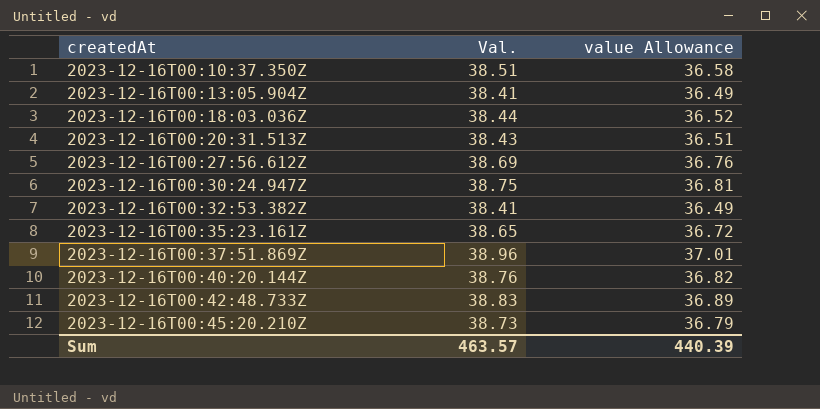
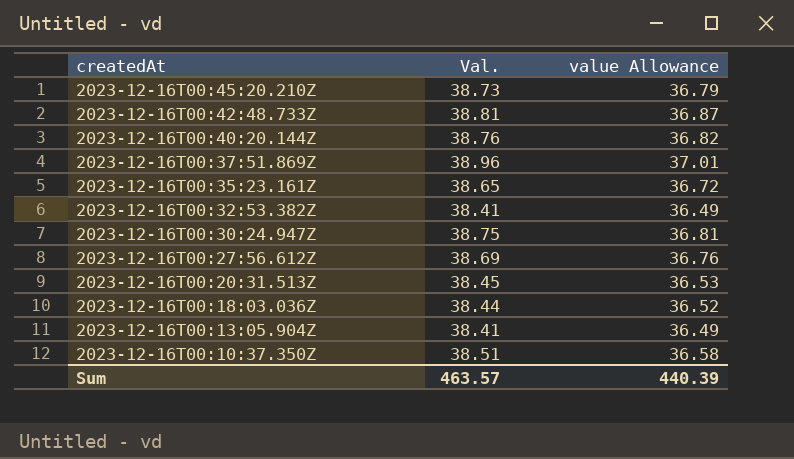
row order: createdAt ascending -> createdAt descending
2023-12-16T00:42:48.733Z | Val.: 38.83 -> 38.81
2023-12-16T00:42:48.733Z | value Allowance: 36.89 -> 36.87
2023-12-16T00:20:31.513Z | Val.: 38.43 -> 38.45
2023-12-16T00:20:31.513Z | value Allowance: 36.51 -> 36.53

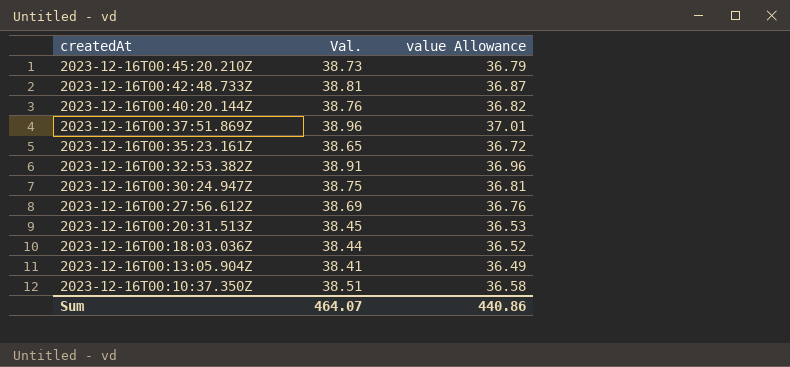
2023-12-16T00:32:53.382Z | Val.: 38.41 -> 38.91
2023-12-16T00:32:53.382Z | value Allowance: 36.49 -> 36.96
Sum | Val.: 463.57 -> 464.07
Sum | value Allowance: 440.39 -> 440.86

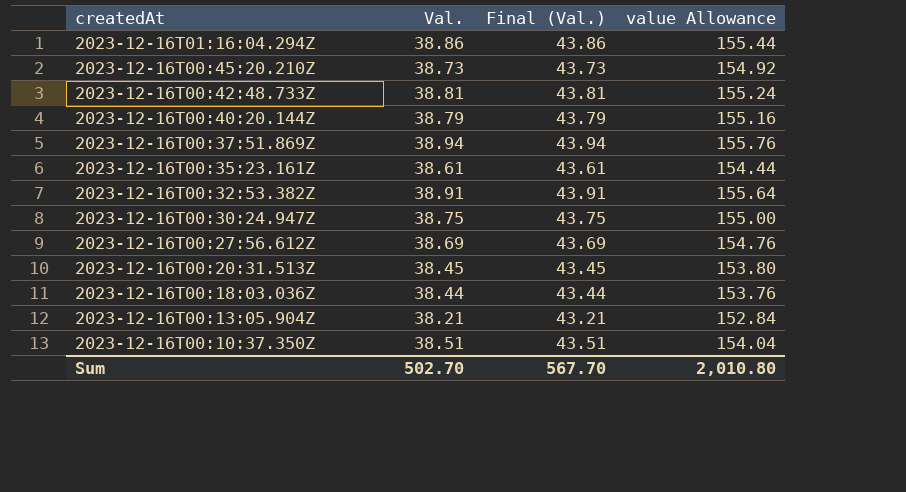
column Final (Val.) | formula: none -> [Val.] + 5
column value Allowance | formula: [Val.] * 0.95 -> [Val.] * 4
row 2023-12-16T01:16:04.294Z: none -> 38.86 | 43.86 | 155.44
2023-12-16T00:40:20.144Z | Val.: 38.76 -> 38.79
2023-12-16T00:37:51.869Z | Val.: 38.96 -> 38.94
2023-12-16T00:35:23.161Z | Val.: 38.65 -> 38.61
2023-12-16T00:13:05.904Z | Val.: 38.41 -> 38.21
Sum | Val.: 464.07 -> 502.70
Sum | value Allowance: 440.86 -> 2,010.80

